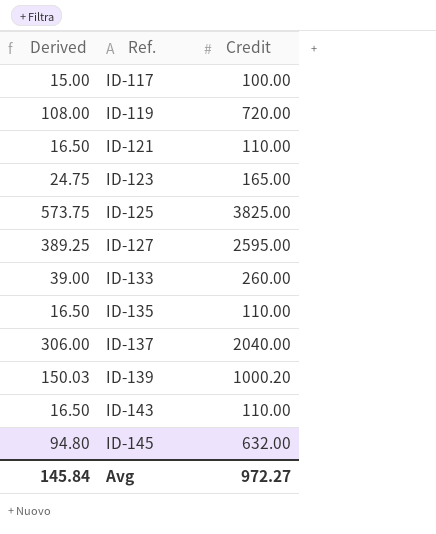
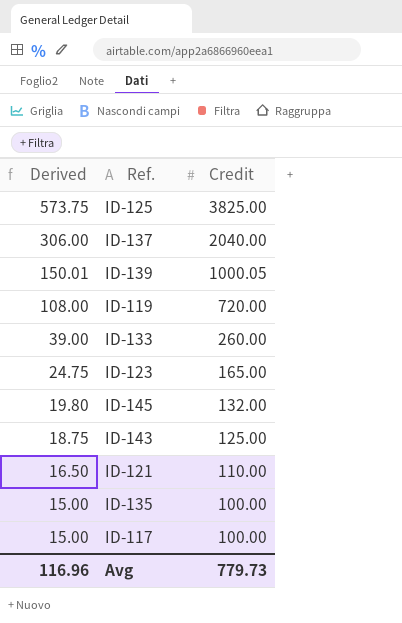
row order: Ref. ascending -> Derived descending
row ID-127: 389.25 | 2595.00 -> none
ID-139 | Derived: 150.03 -> 150.01
ID-139 | Credit: 1000.20 -> 1000.05
ID-145 | Derived: 94.80 -> 19.80
ID-145 | Credit: 632.00 -> 132.00
ID-143 | Derived: 16.50 -> 18.75
ID-143 | Credit: 110.00 -> 125.00
ID-135 | Derived: 16.50 -> 15.00
ID-135 | Credit: 110.00 -> 100.00
Avg | Derived: 145.84 -> 116.96
Avg | Credit: 972.27 -> 779.73

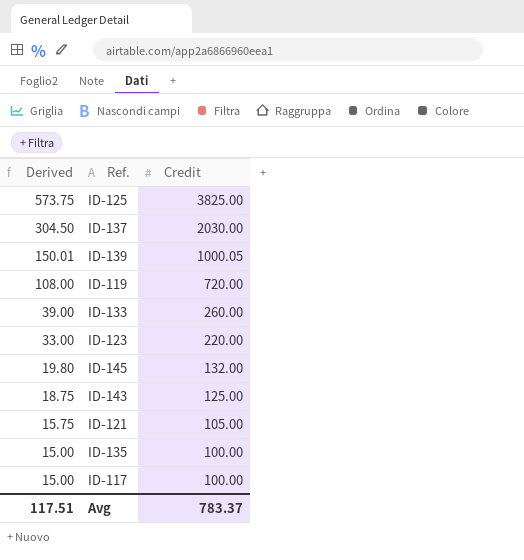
ID-137 | Derived: 306.00 -> 304.50
ID-137 | Credit: 2040.00 -> 2030.00
ID-123 | Derived: 24.75 -> 33.00
ID-123 | Credit: 165.00 -> 220.00
ID-121 | Derived: 16.50 -> 15.75
ID-121 | Credit: 110.00 -> 105.00
Avg | Derived: 116.96 -> 117.51
Avg | Credit: 779.73 -> 783.37

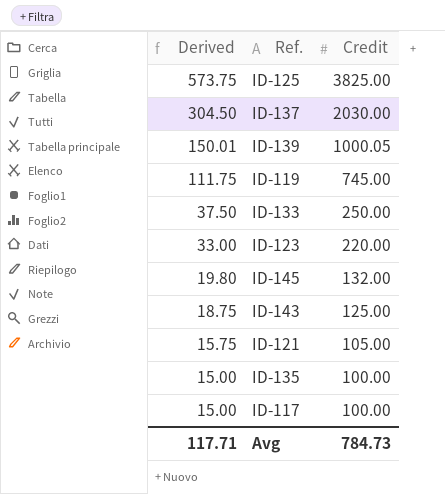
ID-119 | Derived: 108.00 -> 111.75
ID-119 | Credit: 720.00 -> 745.00
ID-133 | Derived: 39.00 -> 37.50
ID-133 | Credit: 260.00 -> 250.00
Avg | Derived: 117.51 -> 117.71
Avg | Credit: 783.37 -> 784.73

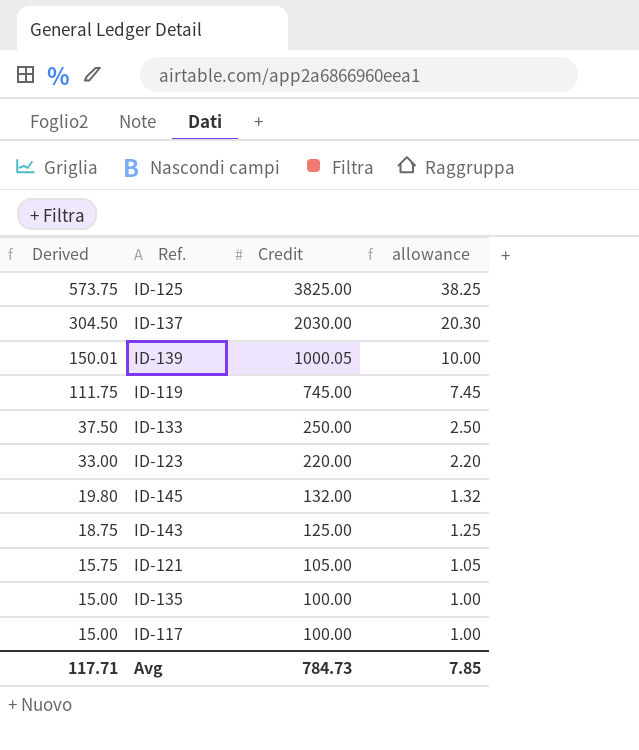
column allowance | formula: none -> [Credit] * 0.01

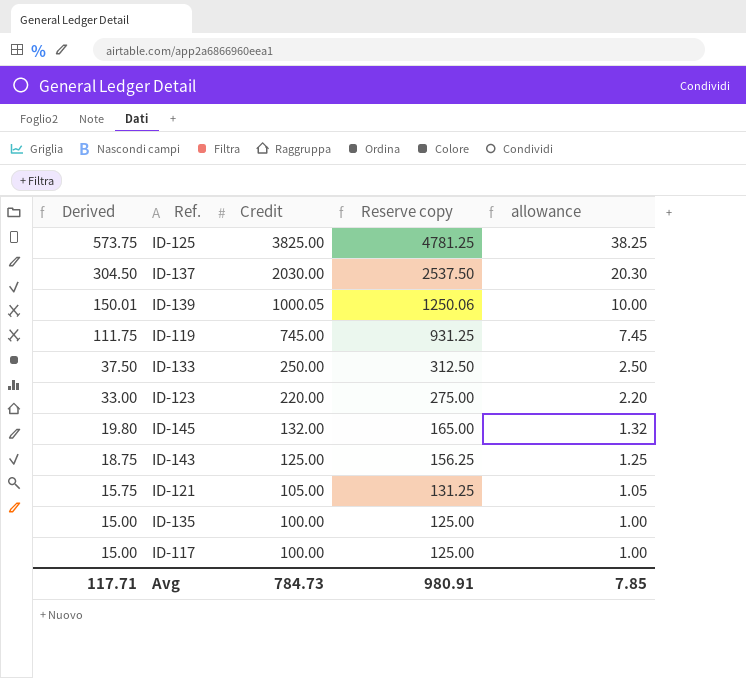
column Reserve copy | formula: none -> [Credit] * 1.25

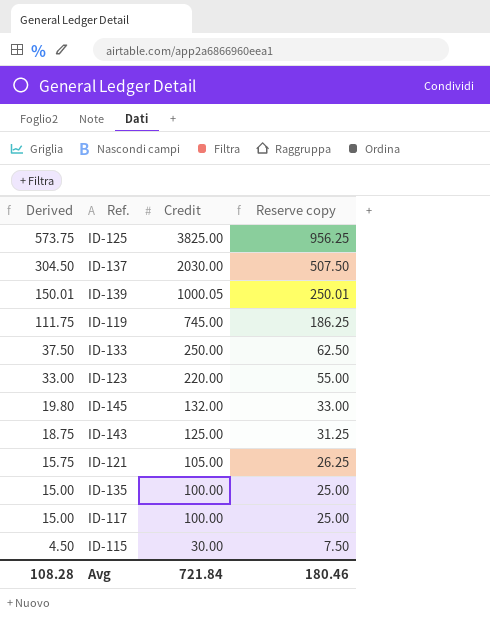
column allowance | formula: [Credit] * 0.01 -> none
column Reserve copy | formula: [Credit] * 1.25 -> [Credit] * 0.25
row ID-115: none -> 4.50 | 30.00 | 7.50
Avg | Derived: 117.71 -> 108.28
Avg | Credit: 784.73 -> 721.84
Avg | Reserve copy: 980.91 -> 180.46

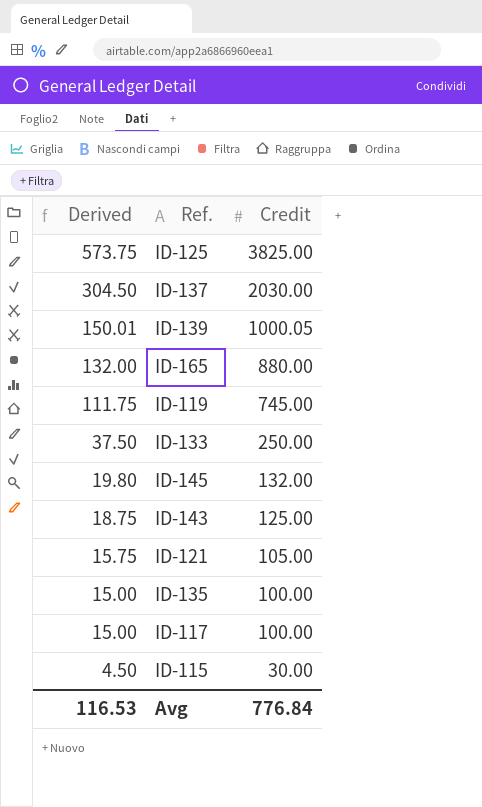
column Reserve copy | formula: [Credit] * 0.25 -> none
row ID-123: 33.00 | 220.00 | 55.00 -> none
row ID-165: none -> 132.00 | 880.00
Avg | Derived: 108.28 -> 116.53
Avg | Credit: 721.84 -> 776.84

